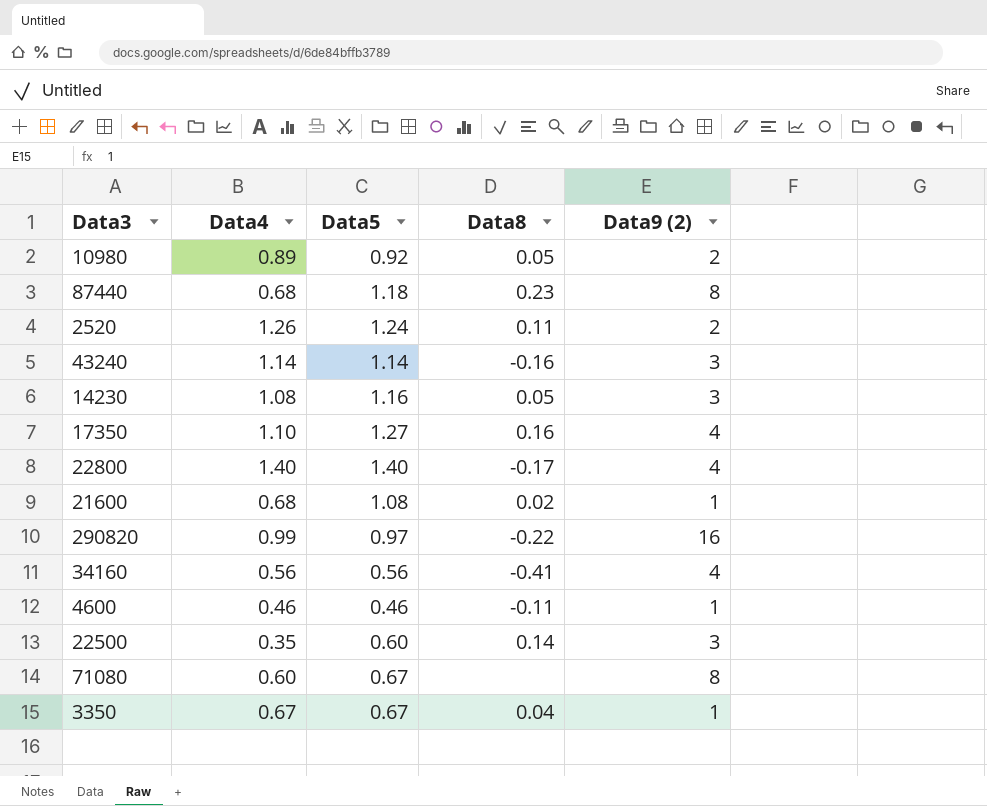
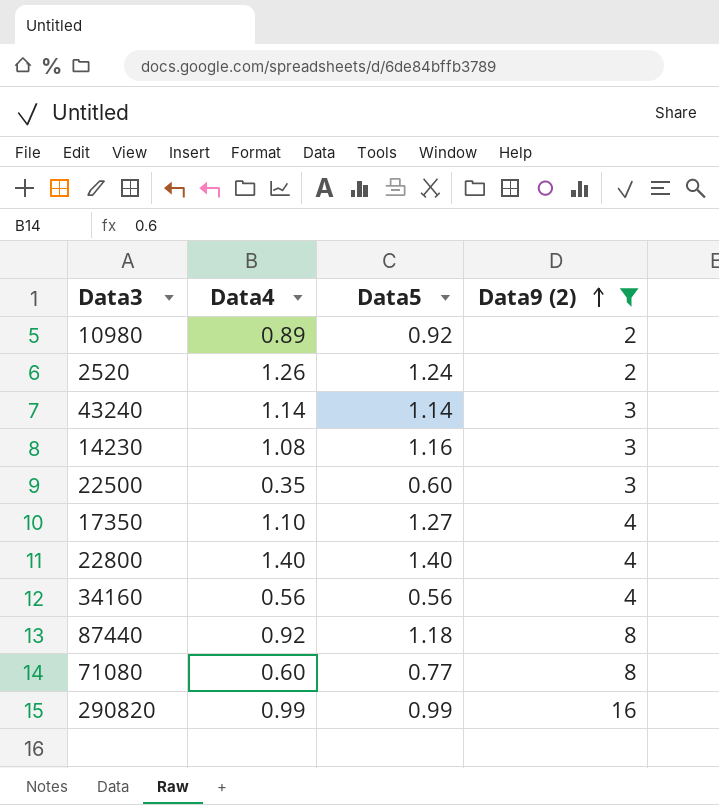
filter: none -> Data9 (2) != 1
row order: none -> Data9 (2) ascending
column Data8 | position: 4 -> none
87440 | Data4: 0.68 -> 0.92
71080 | Data5: 0.67 -> 0.77
290820 | Data5: 0.97 -> 0.99

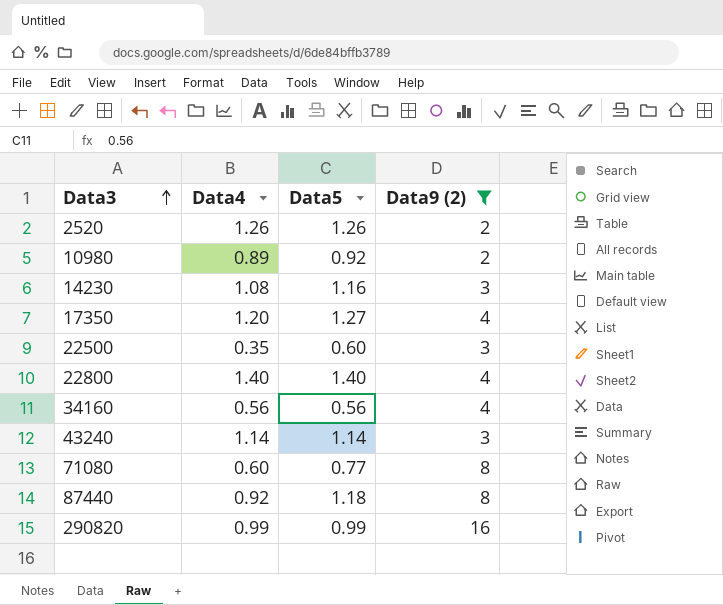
row order: Data9 (2) ascending -> Data3 ascending
2520 | Data5: 1.24 -> 1.26
17350 | Data4: 1.10 -> 1.20

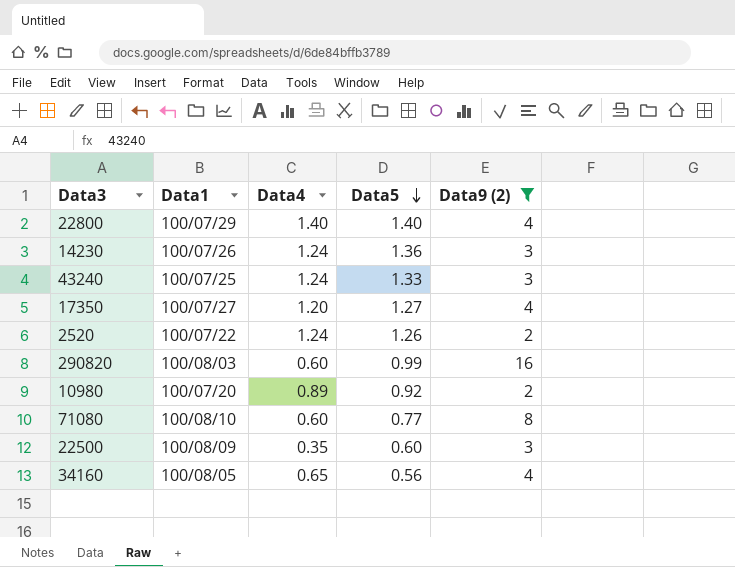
row order: Data3 ascending -> Data5 descending
column Data1 | position: none -> 2
row 87440: 0.92 | 1.18 | 8 -> none
14230 | Data4: 1.08 -> 1.24
14230 | Data5: 1.16 -> 1.36
43240 | Data4: 1.14 -> 1.24
43240 | Data5: 1.14 -> 1.33
2520 | Data4: 1.26 -> 1.24
290820 | Data4: 0.99 -> 0.60
34160 | Data4: 0.56 -> 0.65

